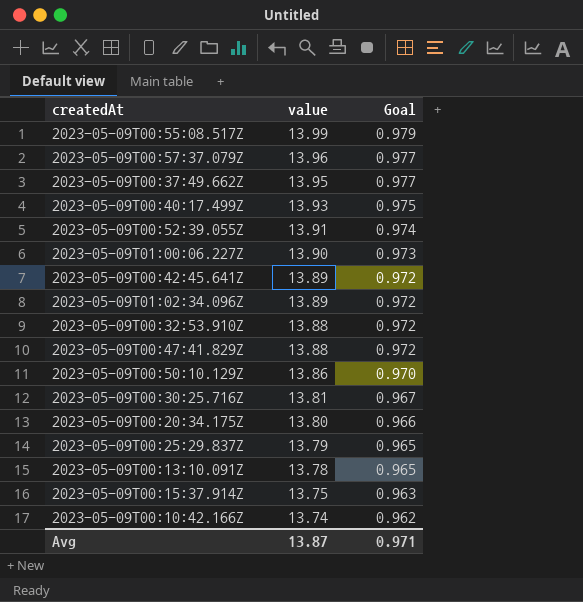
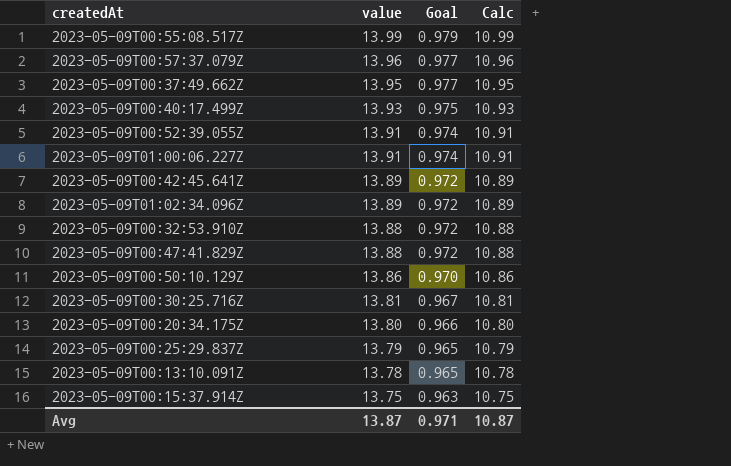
column Calc | formula: none -> [value] - 3
row 2023-05-09T00:10:42.166Z: 13.74 | 0.962 -> none
2023-05-09T01:00:06.227Z | value: 13.90 -> 13.91
2023-05-09T01:00:06.227Z | Goal: 0.973 -> 0.974

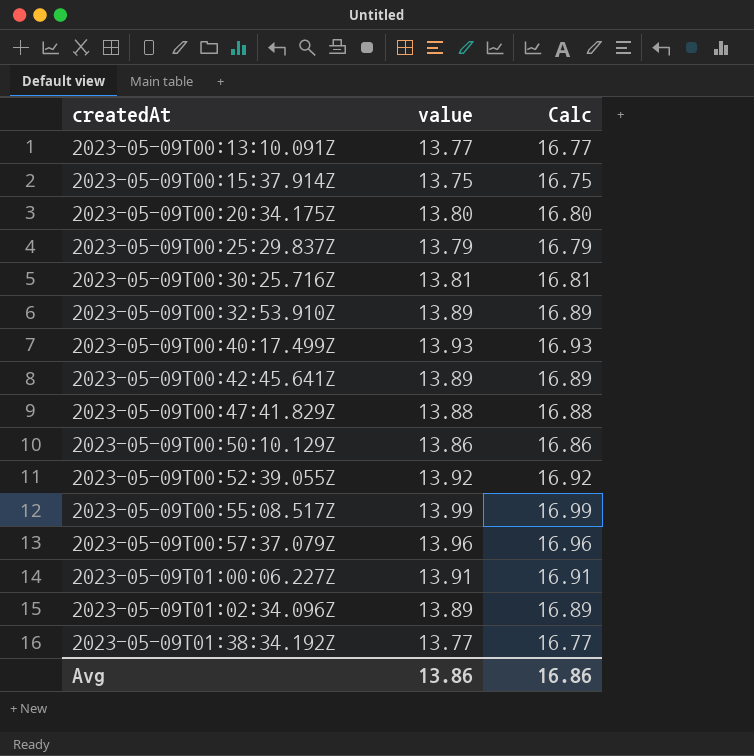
row order: value descending -> createdAt ascending
column Goal | formula: [value] * 0.07 -> none
column Calc | formula: [value] - 3 -> [value] + 3
row 2023-05-09T00:37:49.662Z: 13.95 | 0.977 | 10.95 -> none
2023-05-09T00:13:10.091Z | value: 13.78 -> 13.77
2023-05-09T00:32:53.910Z | value: 13.88 -> 13.89
2023-05-09T00:52:39.055Z | value: 13.91 -> 13.92
row 2023-05-09T01:38:34.192Z: none -> 13.77 | 16.77
Avg | value: 13.87 -> 13.86
Avg | Calc: 10.87 -> 16.86

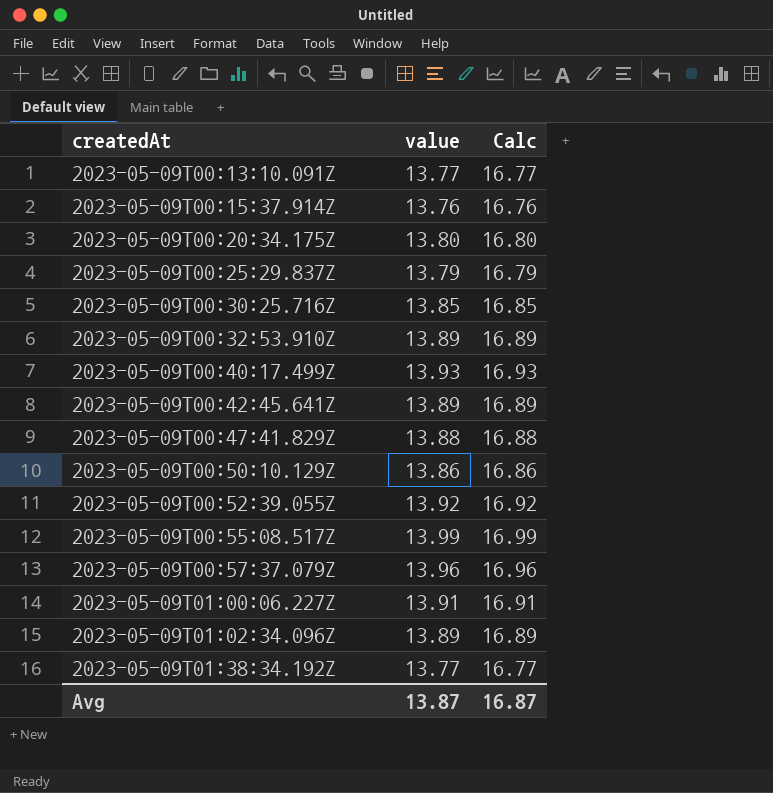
2023-05-09T00:15:37.914Z | value: 13.75 -> 13.76
2023-05-09T00:15:37.914Z | Calc: 16.75 -> 16.76
2023-05-09T00:30:25.716Z | value: 13.81 -> 13.85
2023-05-09T00:30:25.716Z | Calc: 16.81 -> 16.85
Avg | value: 13.86 -> 13.87
Avg | Calc: 16.86 -> 16.87

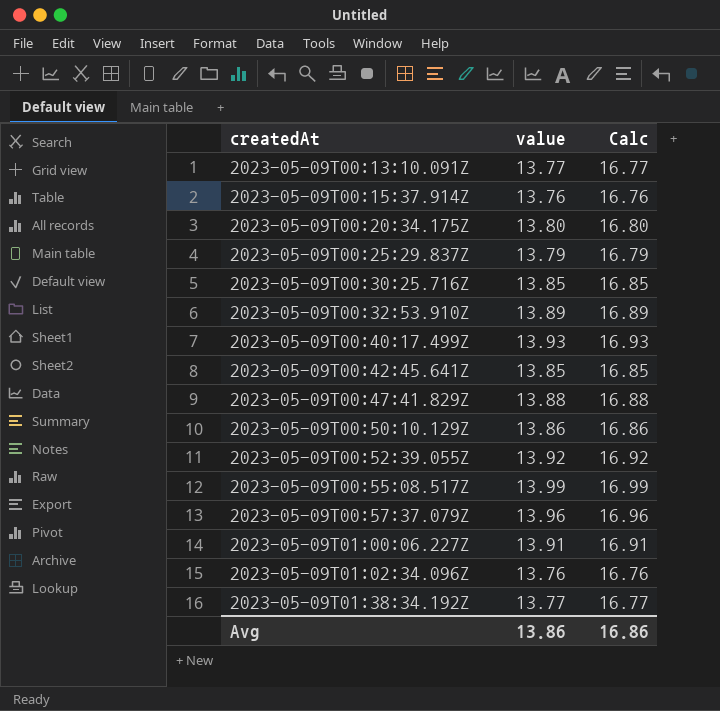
2023-05-09T00:42:45.641Z | value: 13.89 -> 13.85
2023-05-09T00:42:45.641Z | Calc: 16.89 -> 16.85
2023-05-09T01:02:34.096Z | value: 13.89 -> 13.76
2023-05-09T01:02:34.096Z | Calc: 16.89 -> 16.76
Avg | value: 13.87 -> 13.86
Avg | Calc: 16.87 -> 16.86

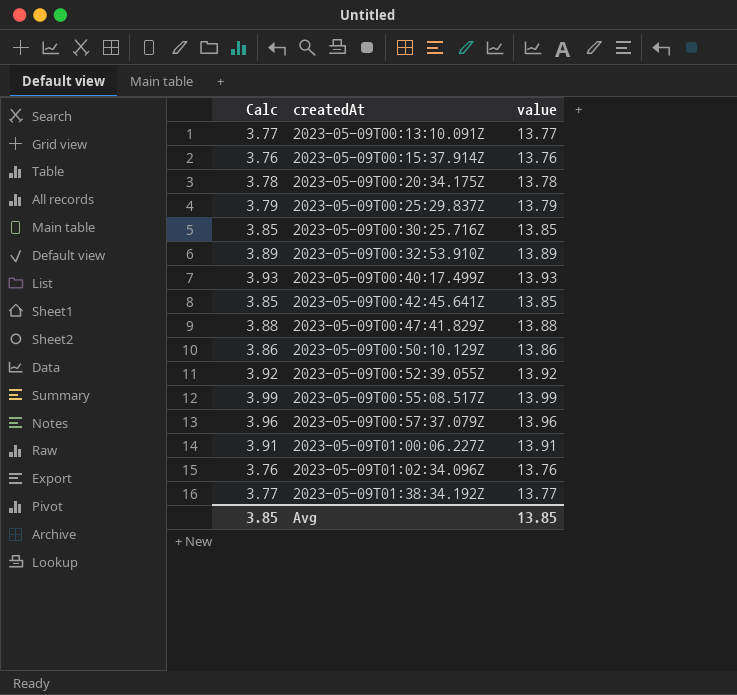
column Calc | formula: [value] + 3 -> [value] - 10
column Calc | position: 3 -> 1
2023-05-09T00:20:34.175Z | value: 13.80 -> 13.78
Avg | Calc: 16.86 -> 3.85
Avg | value: 13.86 -> 13.85

